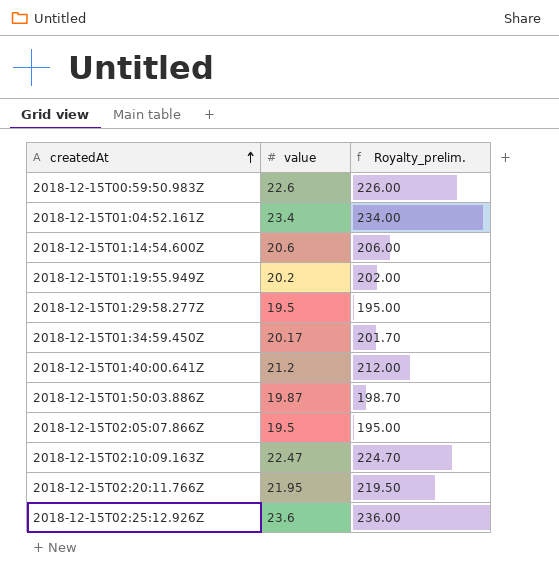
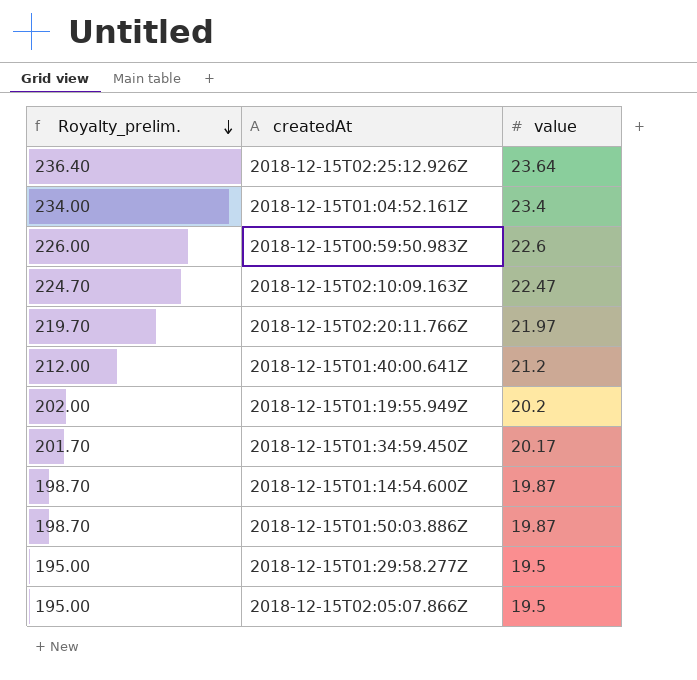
row order: createdAt ascending -> Royalty_prelim. descending
column Royalty_prelim. | position: 3 -> 1
2018-12-15T02:25:12.926Z | Royalty_prelim.: 236.00 -> 236.40
2018-12-15T02:25:12.926Z | value: 23.6 -> 23.64
2018-12-15T02:20:11.766Z | Royalty_prelim.: 219.50 -> 219.70
2018-12-15T02:20:11.766Z | value: 21.95 -> 21.97
2018-12-15T01:14:54.600Z | Royalty_prelim.: 206.00 -> 198.70
2018-12-15T01:14:54.600Z | value: 20.6 -> 19.87

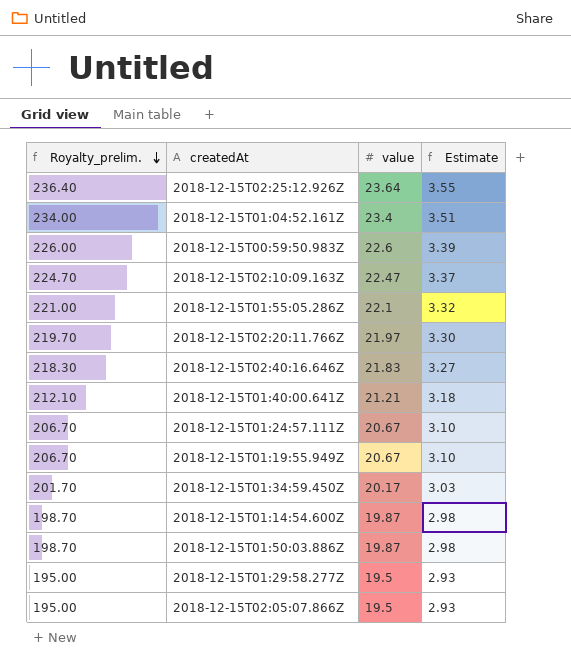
column Estimate | formula: none -> [value] * 0.15
row 2018-12-15T01:55:05.286Z: none -> 221.00 | 22.1 | 3.32
row 2018-12-15T02:40:16.646Z: none -> 218.30 | 21.83 | 3.27
2018-12-15T01:40:00.641Z | Royalty_prelim.: 212.00 -> 212.10
2018-12-15T01:40:00.641Z | value: 21.2 -> 21.21
row 2018-12-15T01:24:57.111Z: none -> 206.70 | 20.67 | 3.10
2018-12-15T01:19:55.949Z | Royalty_prelim.: 202.00 -> 206.70
2018-12-15T01:19:55.949Z | value: 20.2 -> 20.67

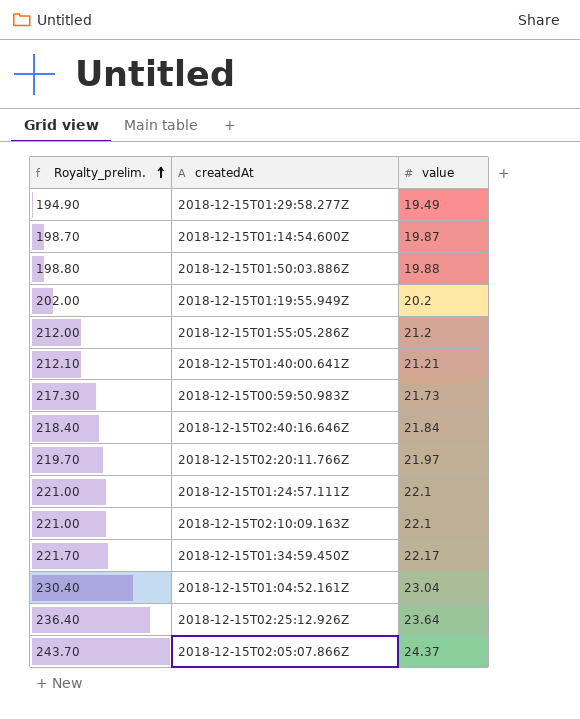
row order: Royalty_prelim. descending -> Royalty_prelim. ascending
column Estimate | formula: [value] * 0.15 -> none
2018-12-15T01:29:58.277Z | Royalty_prelim.: 195.00 -> 194.90
2018-12-15T01:29:58.277Z | value: 19.5 -> 19.49
2018-12-15T01:50:03.886Z | Royalty_prelim.: 198.70 -> 198.80
2018-12-15T01:50:03.886Z | value: 19.87 -> 19.88
2018-12-15T01:19:55.949Z | Royalty_prelim.: 206.70 -> 202.00
2018-12-15T01:19:55.949Z | value: 20.67 -> 20.2
2018-12-15T01:55:05.286Z | Royalty_prelim.: 221.00 -> 212.00
2018-12-15T01:55:05.286Z | value: 22.1 -> 21.2
2018-12-15T00:59:50.983Z | Royalty_prelim.: 226.00 -> 217.30
2018-12-15T00:59:50.983Z | value: 22.6 -> 21.73
2018-12-15T02:40:16.646Z | Royalty_prelim.: 218.30 -> 218.40
2018-12-15T02:40:16.646Z | value: 21.83 -> 21.84
2018-12-15T01:24:57.111Z | Royalty_prelim.: 206.70 -> 221.00
2018-12-15T01:24:57.111Z | value: 20.67 -> 22.1
2018-12-15T02:10:09.163Z | Royalty_prelim.: 224.70 -> 221.00
2018-12-15T02:10:09.163Z | value: 22.47 -> 22.1
2018-12-15T01:34:59.450Z | Royalty_prelim.: 201.70 -> 221.70
2018-12-15T01:34:59.450Z | value: 20.17 -> 22.17
2018-12-15T01:04:52.161Z | Royalty_prelim.: 234.00 -> 230.40
2018-12-15T01:04:52.161Z | value: 23.4 -> 23.04
2018-12-15T02:05:07.866Z | Royalty_prelim.: 195.00 -> 243.70
2018-12-15T02:05:07.866Z | value: 19.5 -> 24.37

